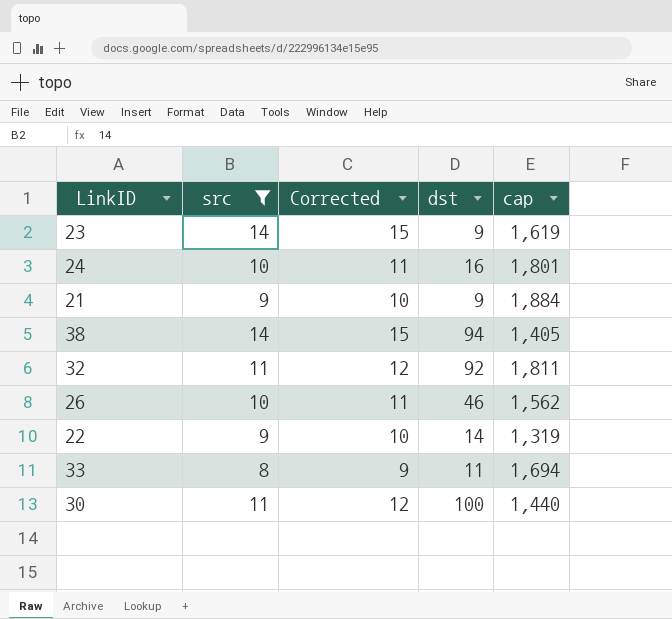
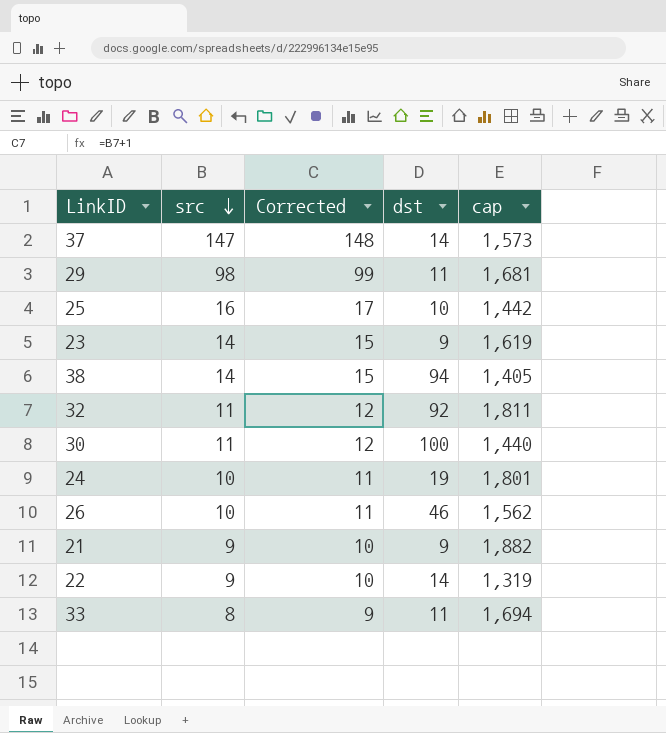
filter: src <= 14 -> none
row order: none -> src descending
24 | dst: 16 -> 19
21 | cap: 1,884 -> 1,882

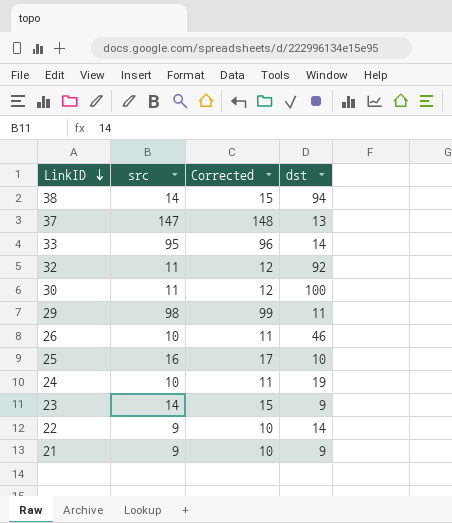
row order: src descending -> LinkID descending
column cap | position: 5 -> none
37 | dst: 14 -> 13
33 | src: 8 -> 95
33 | Corrected: 9 -> 96
33 | dst: 11 -> 14

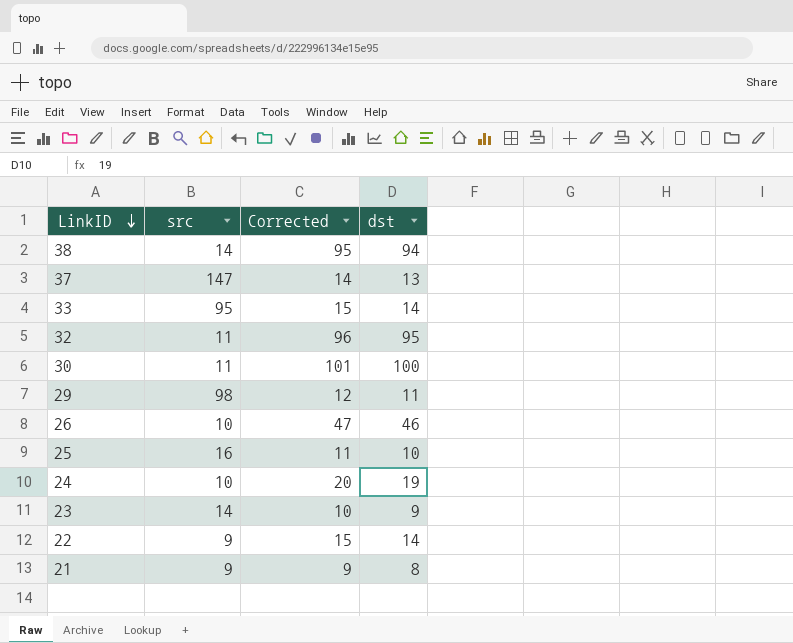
column Corrected | formula: [src] + 1 -> [dst] + 1
32 | dst: 92 -> 95
21 | dst: 9 -> 8

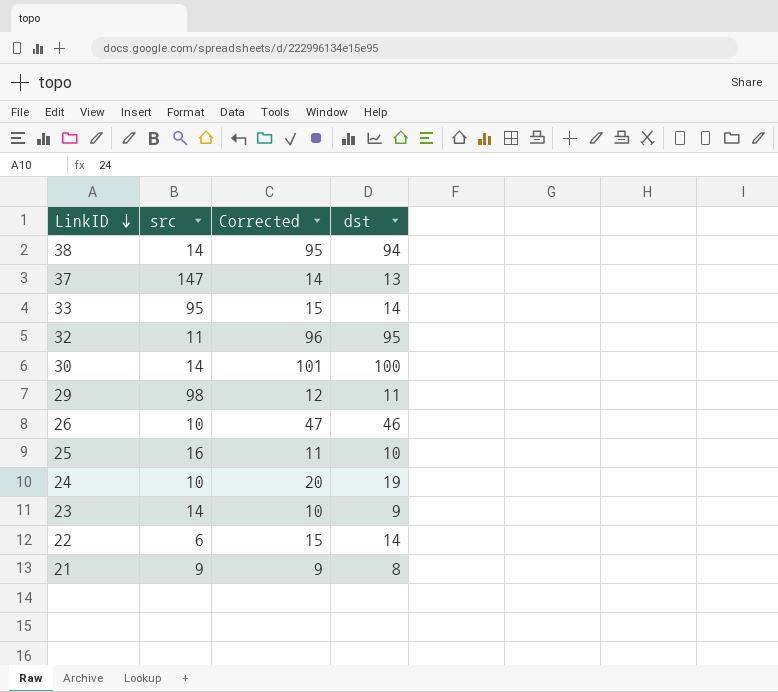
30 | src: 11 -> 14
22 | src: 9 -> 6

